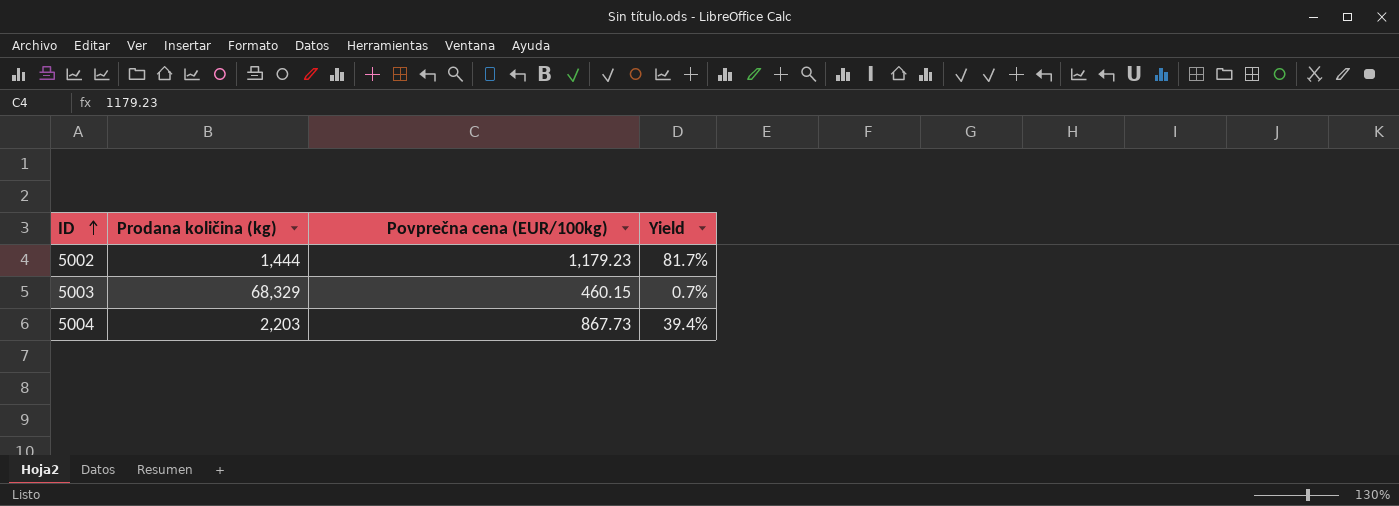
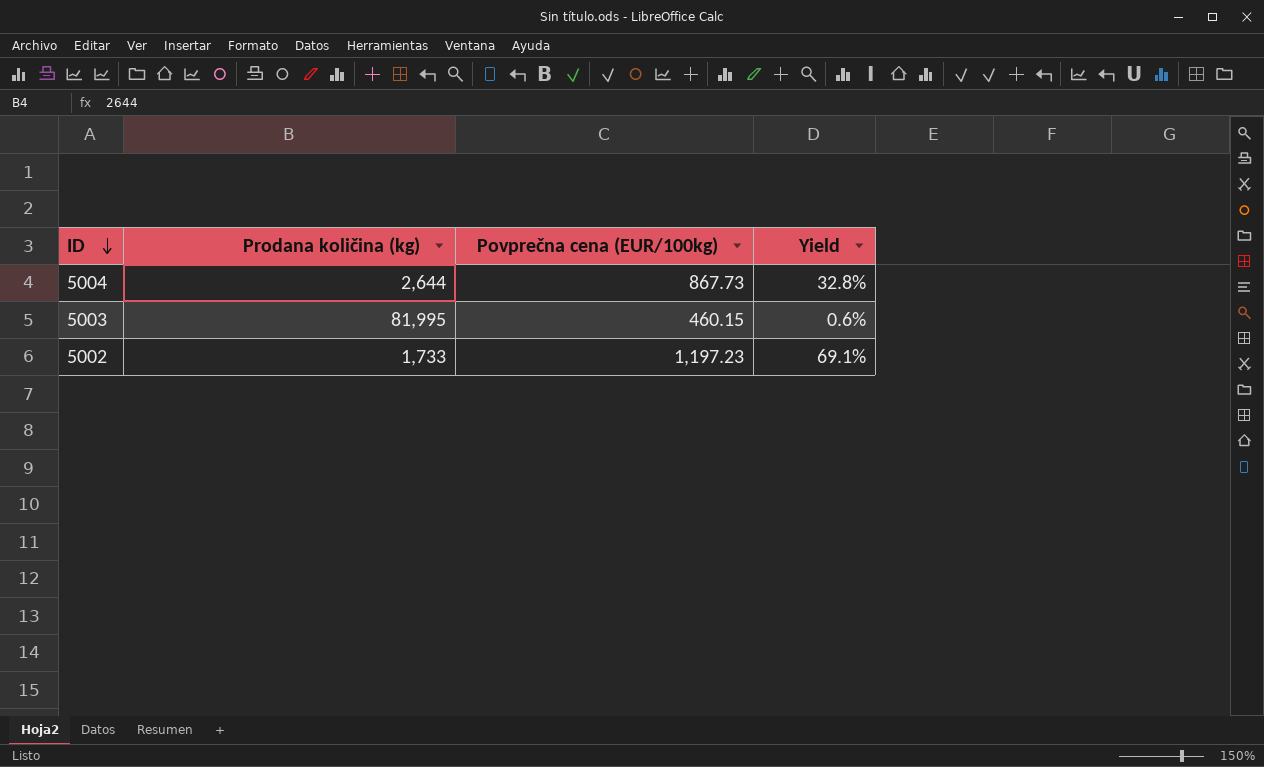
row order: ID ascending -> ID descending
5004 | Prodana količina (kg): 2,203 -> 2,644
5004 | Yield: 39.4% -> 32.8%
5003 | Prodana količina (kg): 68,329 -> 81,995
5003 | Yield: 0.7% -> 0.6%
5002 | Prodana količina (kg): 1,444 -> 1,733
5002 | Povprečna cena (EUR/100kg): 1,179.23 -> 1,197.23
5002 | Yield: 81.7% -> 69.1%

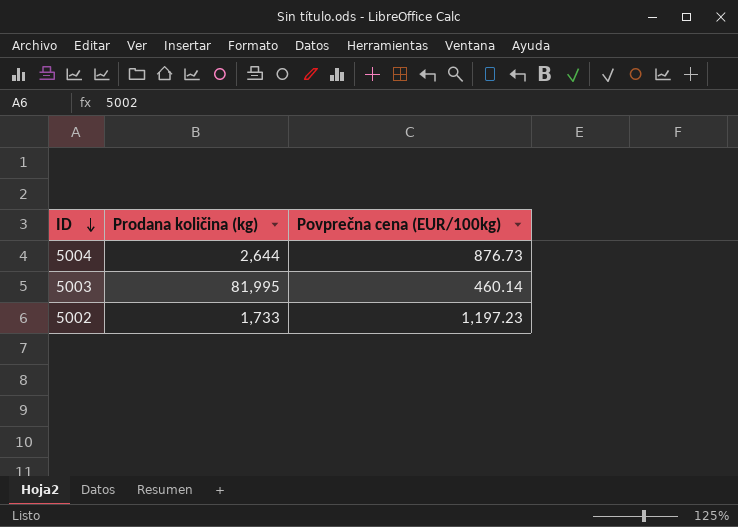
column Yield | formula: [Povprečna cena (EUR/100kg)] / [Prodana količina (kg)] -> none
5004 | Povprečna cena (EUR/100kg): 867.73 -> 876.73
5003 | Povprečna cena (EUR/100kg): 460.15 -> 460.14

